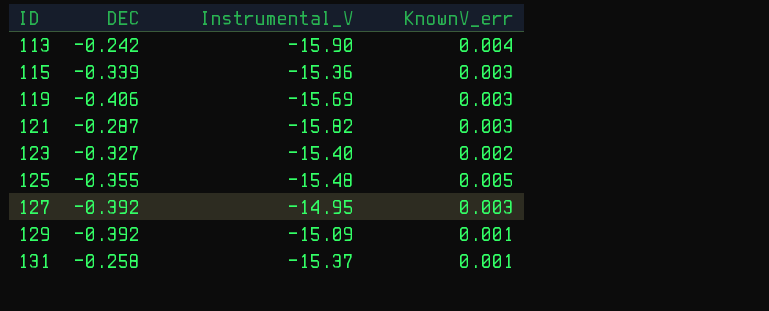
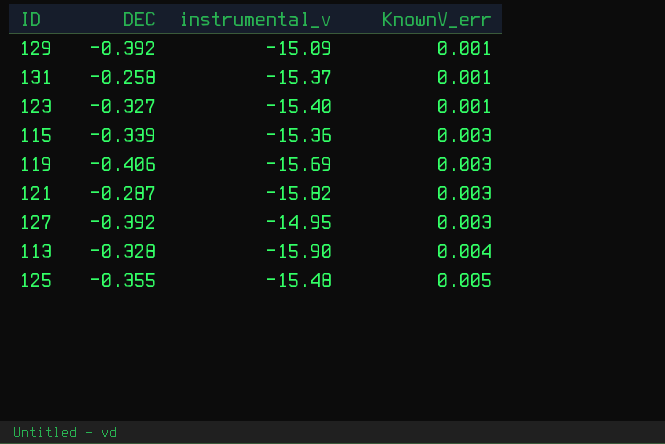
row order: ID ascending -> KnownV_err ascending
column name: Instrumental_V -> instrumental_v
123 | KnownV_err: 0.002 -> 0.001
113 | DEC: -0.242 -> -0.328

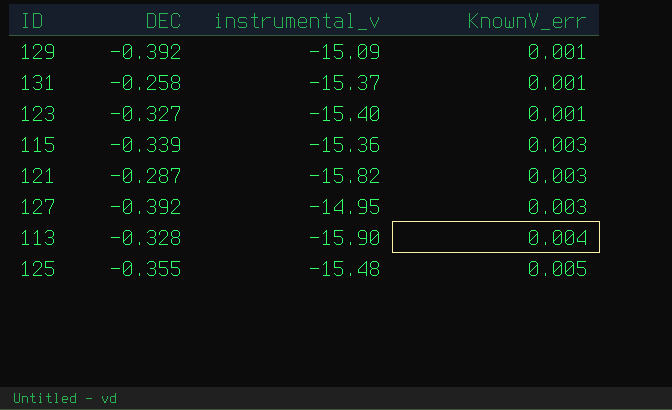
row 119: -0.406 | -15.69 | 0.003 -> none

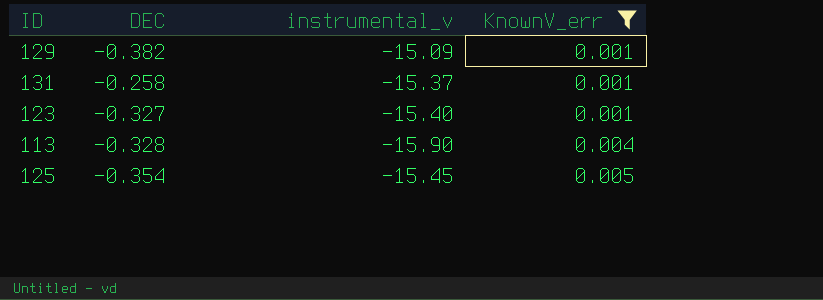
filter: none -> KnownV_err != 0.003
129 | DEC: -0.392 -> -0.382
125 | DEC: -0.355 -> -0.354
125 | instrumental_v: -15.48 -> -15.45

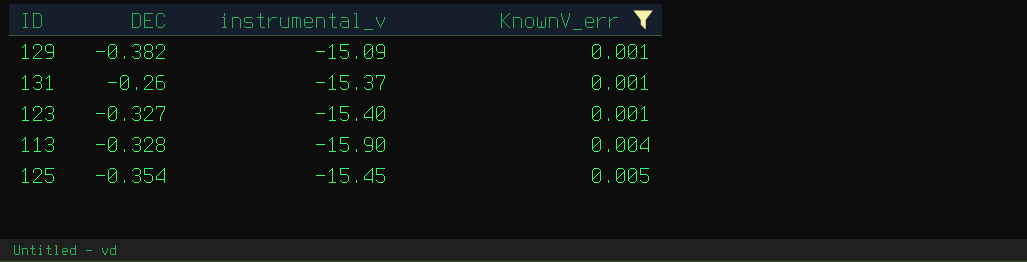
131 | DEC: -0.258 -> -0.26

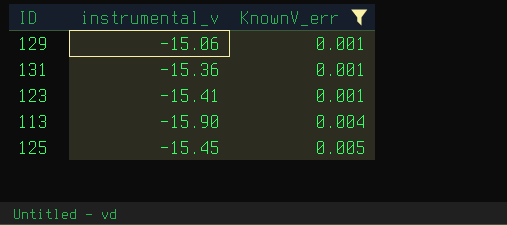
column DEC | position: 2 -> none
129 | instrumental_v: -15.09 -> -15.06
131 | instrumental_v: -15.37 -> -15.36
123 | instrumental_v: -15.40 -> -15.41

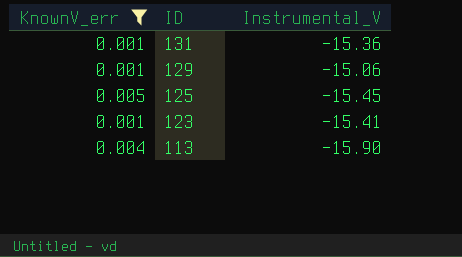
row order: KnownV_err ascending -> ID descending
column KnownV_err | position: 3 -> 1
column name: instrumental_v -> Instrumental_V

